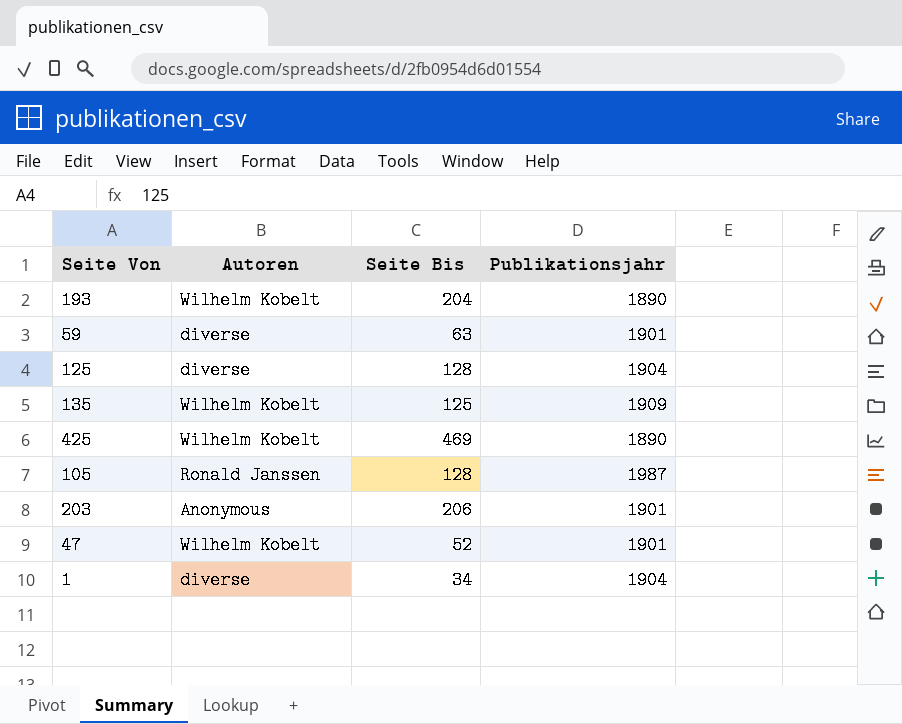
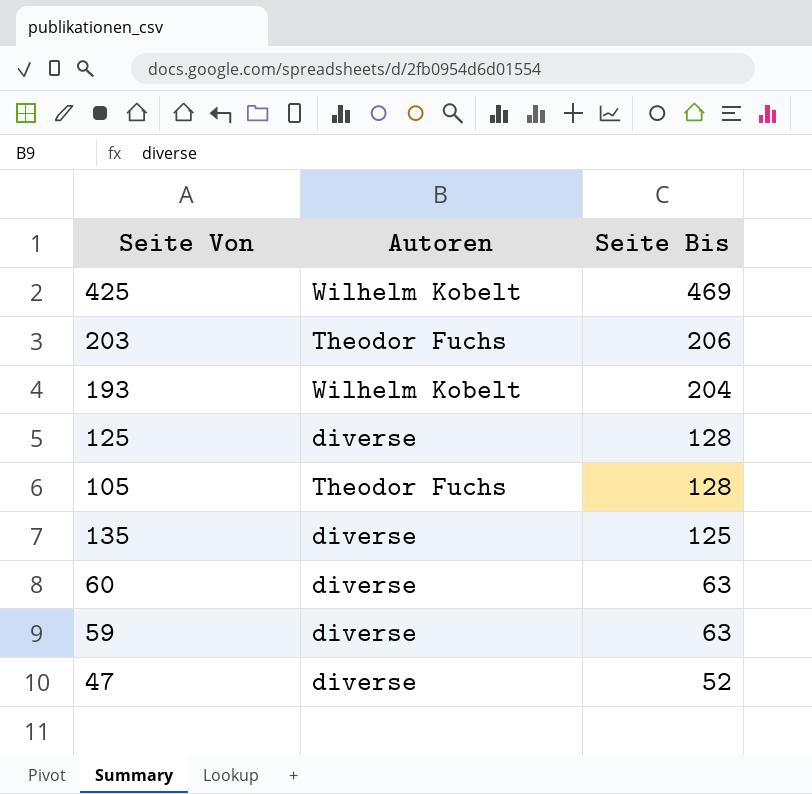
row order: none -> Seite Bis descending
column Publikationsjahr | position: 4 -> none
row 1: diverse | 34 | 1904 -> none
203 | Autoren: Anonymous -> Theodor Fuchs
105 | Autoren: Ronald Janssen -> Theodor Fuchs
135 | Autoren: Wilhelm Kobelt -> diverse
row 60: none -> diverse | 63
47 | Autoren: Wilhelm Kobelt -> diverse

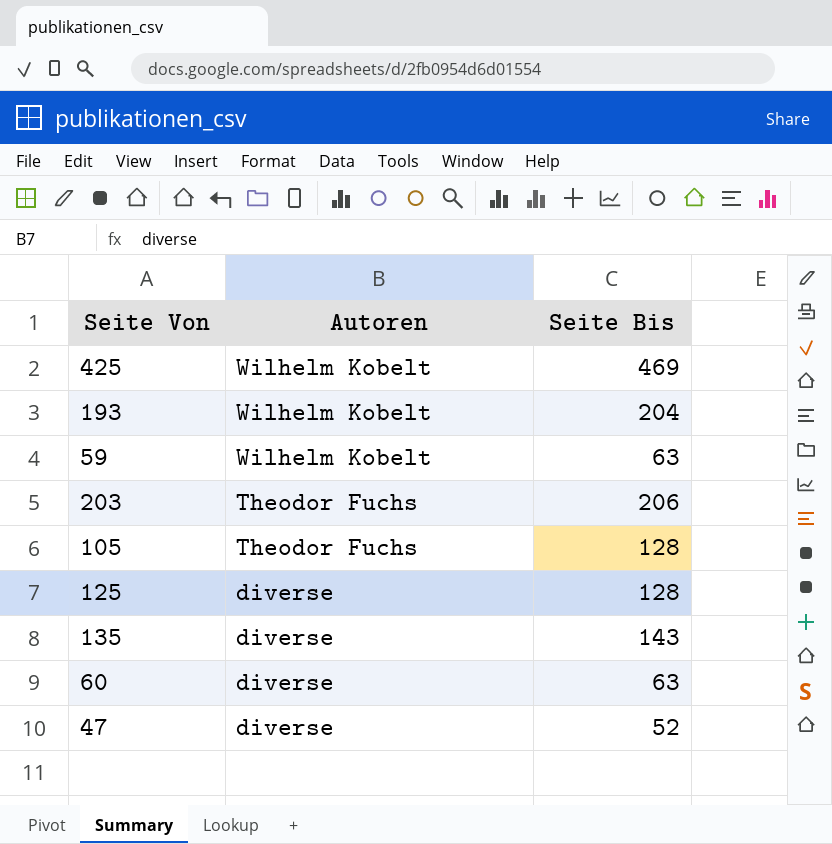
row order: Seite Bis descending -> Autoren descending
59 | Autoren: diverse -> Wilhelm Kobelt
135 | Seite Bis: 125 -> 143

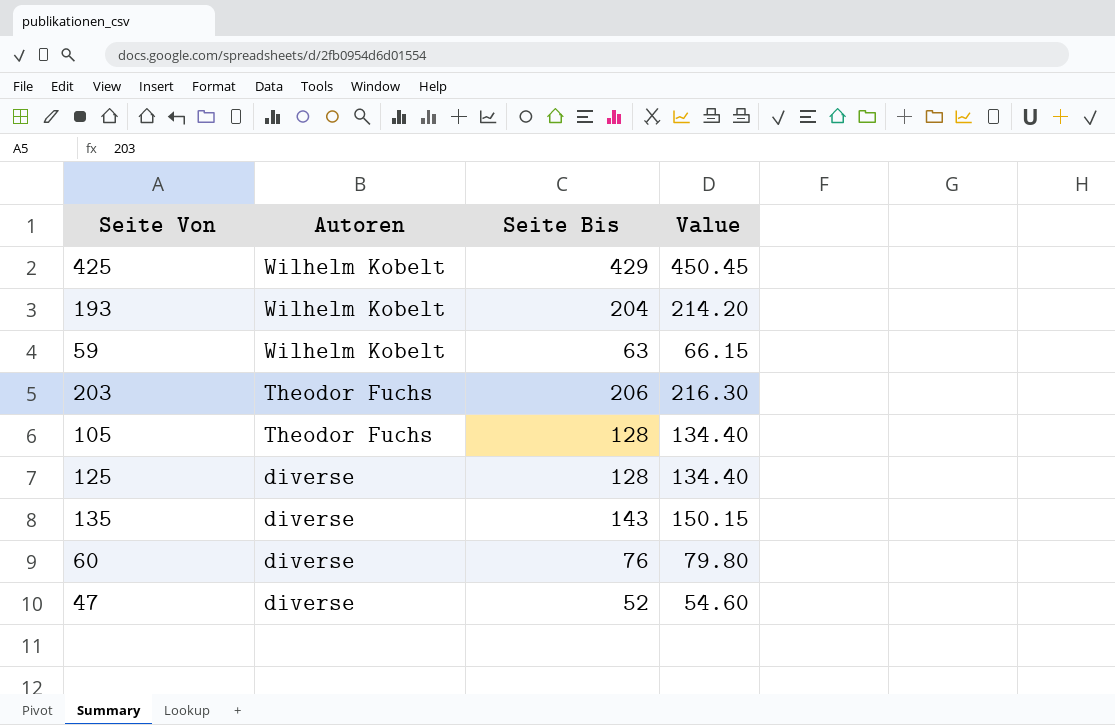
column Value | formula: none -> [Seite Bis] * 1.05
425 | Seite Bis: 469 -> 429
60 | Seite Bis: 63 -> 76

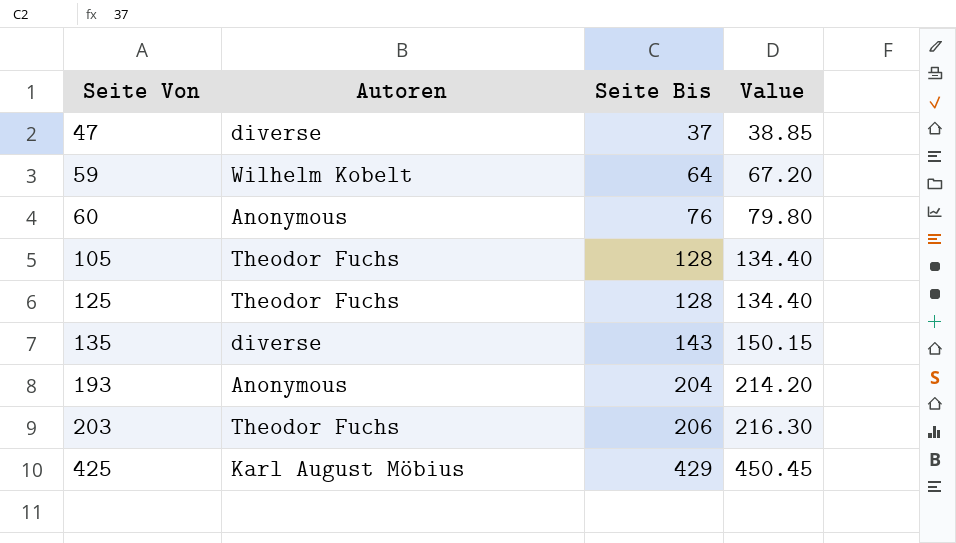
row order: Autoren descending -> Seite Von ascending
47 | Seite Bis: 52 -> 37
47 | Value: 54.60 -> 38.85
59 | Seite Bis: 63 -> 64
59 | Value: 66.15 -> 67.20
60 | Autoren: diverse -> Anonymous
125 | Autoren: diverse -> Theodor Fuchs
193 | Autoren: Wilhelm Kobelt -> Anonymous
425 | Autoren: Wilhelm Kobelt -> Karl August Möbius

